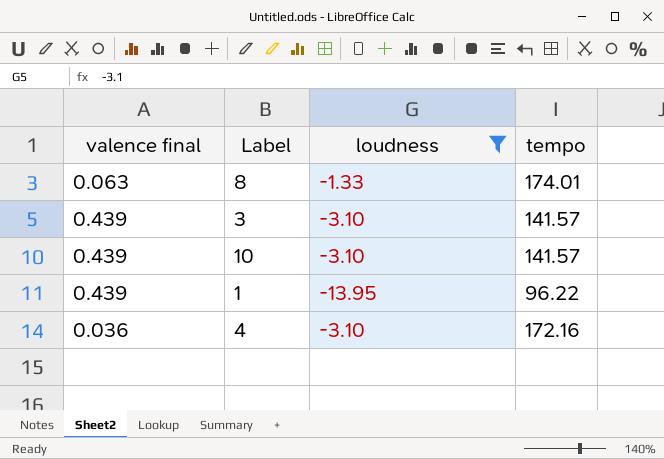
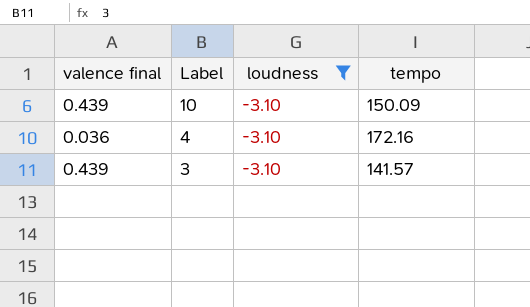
row order: none -> Label descending
row 8: 0.063 | -1.33 | 174.01 -> none
row 1: 0.439 | -13.95 | 96.22 -> none
10 | tempo: 141.57 -> 150.09

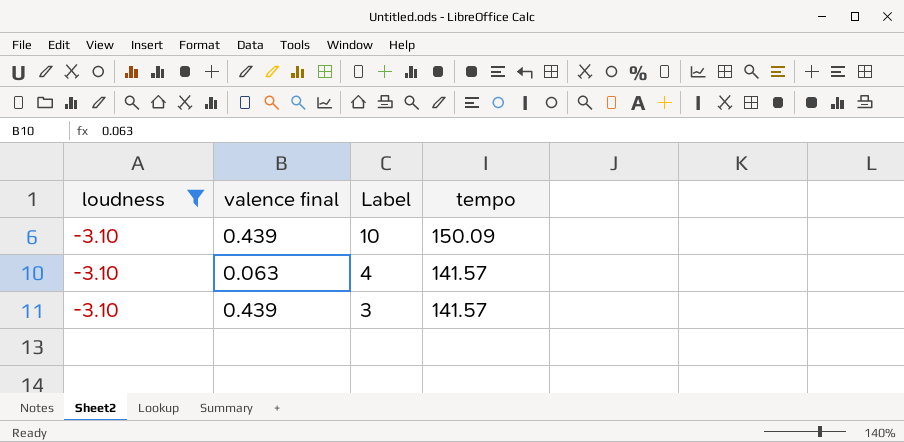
column loudness | position: 3 -> 1
4 | valence final: 0.036 -> 0.063
4 | tempo: 172.16 -> 141.57

